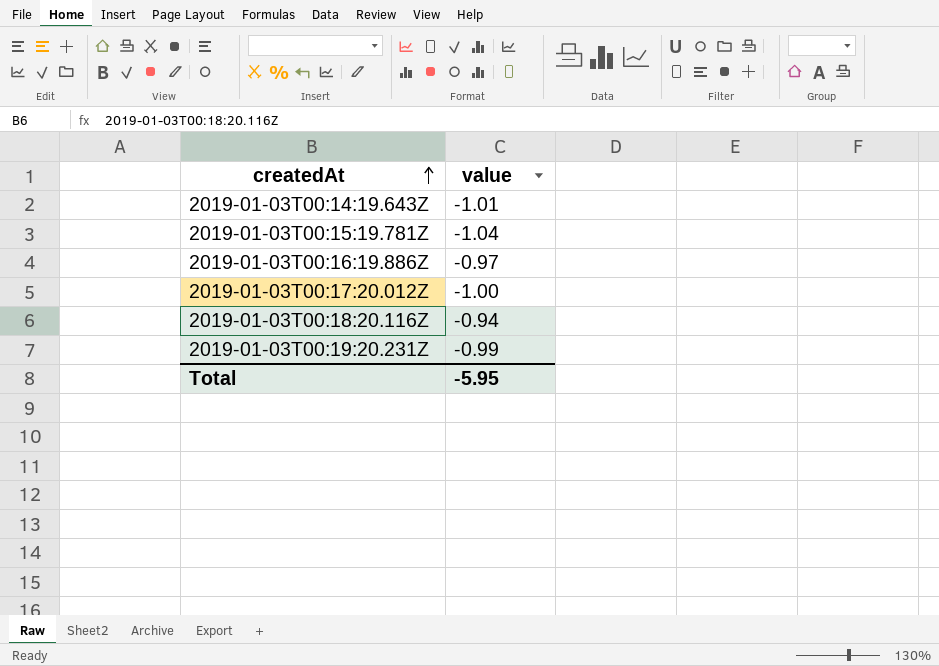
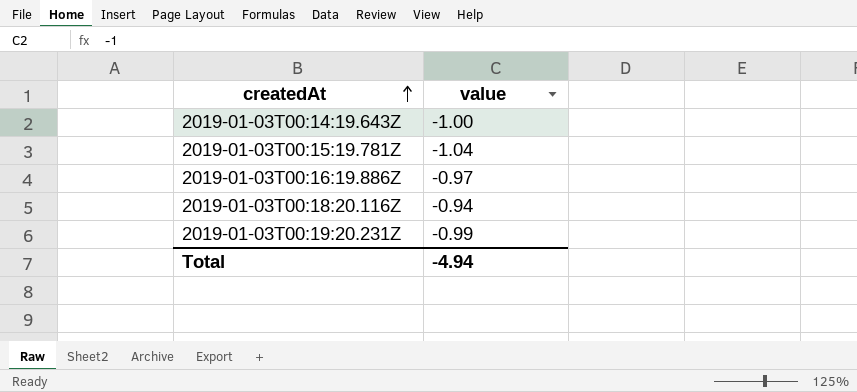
row 2019-01-03T00:17:20.012Z: -1.00 -> none
2019-01-03T00:14:19.643Z | value: -1.01 -> -1.00
Total | value: -5.95 -> -4.94

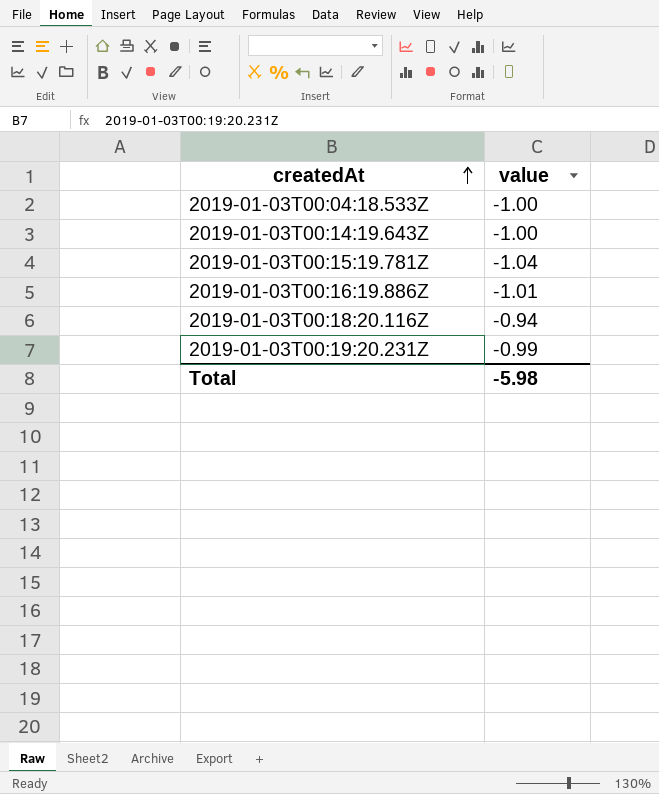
row 2019-01-03T00:04:18.533Z: none -> -1.00
2019-01-03T00:16:19.886Z | value: -0.97 -> -1.01
Total | value: -4.94 -> -5.98

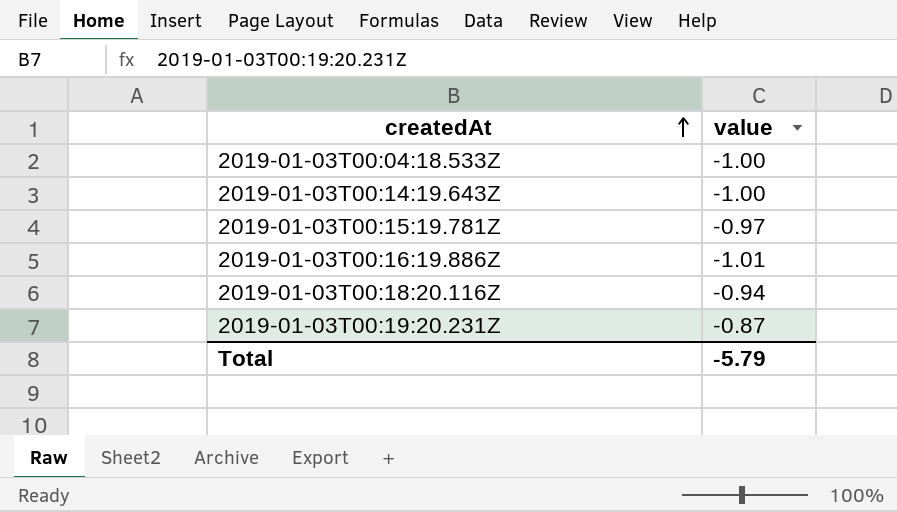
2019-01-03T00:15:19.781Z | value: -1.04 -> -0.97
2019-01-03T00:19:20.231Z | value: -0.99 -> -0.87
Total | value: -5.98 -> -5.79

